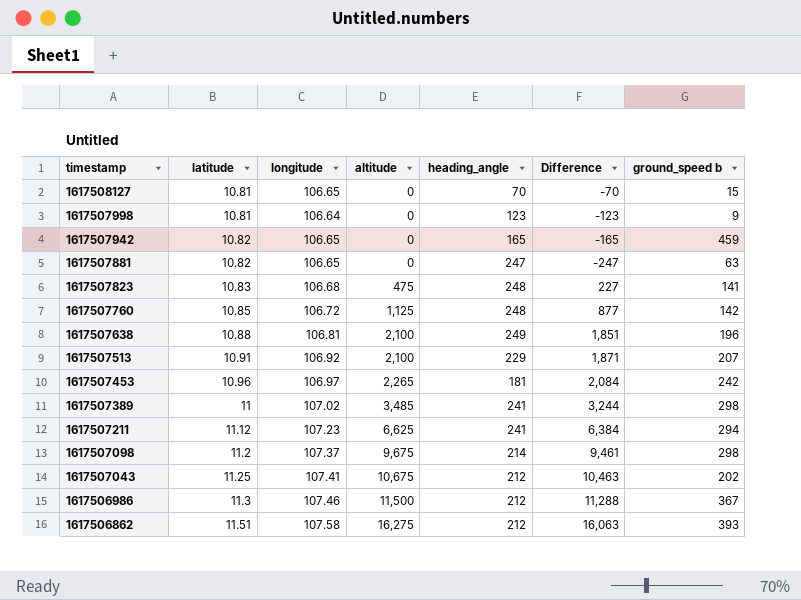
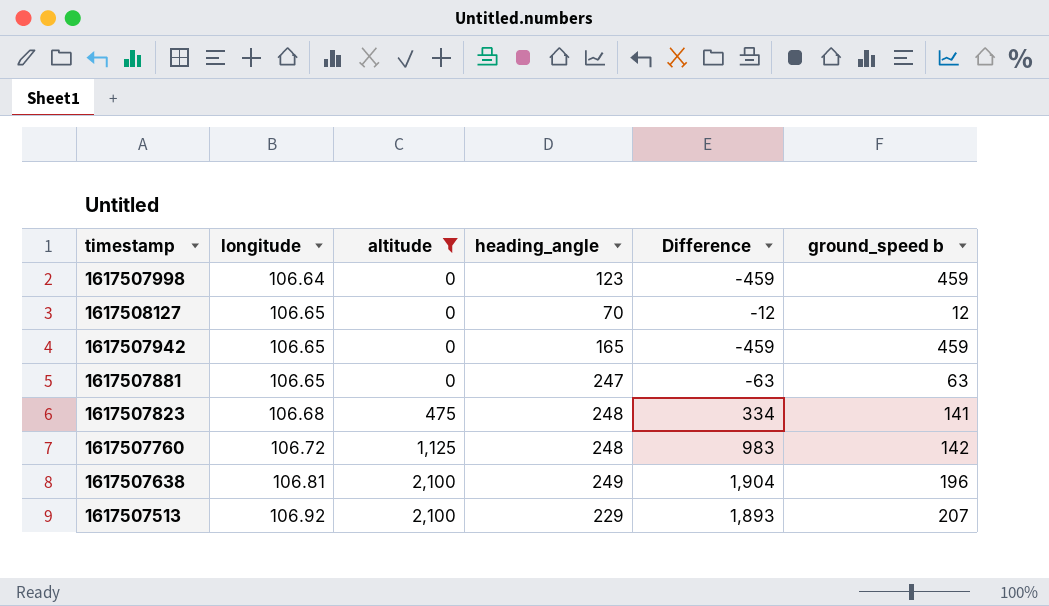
filter: none -> altitude <= 2,100
row order: timestamp descending -> longitude ascending
column latitude | position: 2 -> none
column Difference | formula: [altitude] - [heading_angle] -> [altitude] - [ground_speed b]
1617507998 | ground_speed b: 9 -> 459
1617508127 | ground_speed b: 15 -> 12

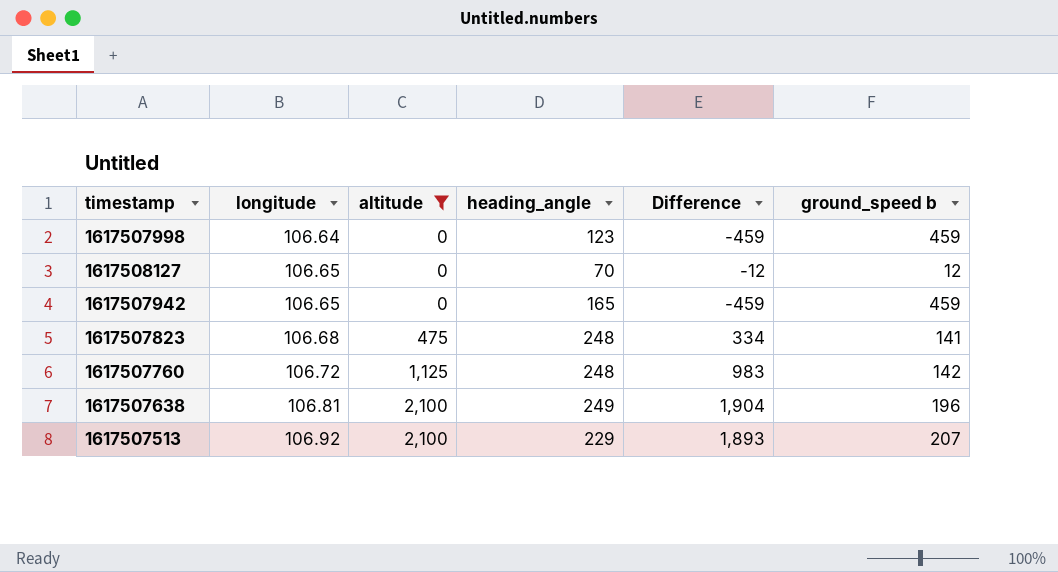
row 1617507881: 106.65 | 0 | 247 | -63 | 63 -> none

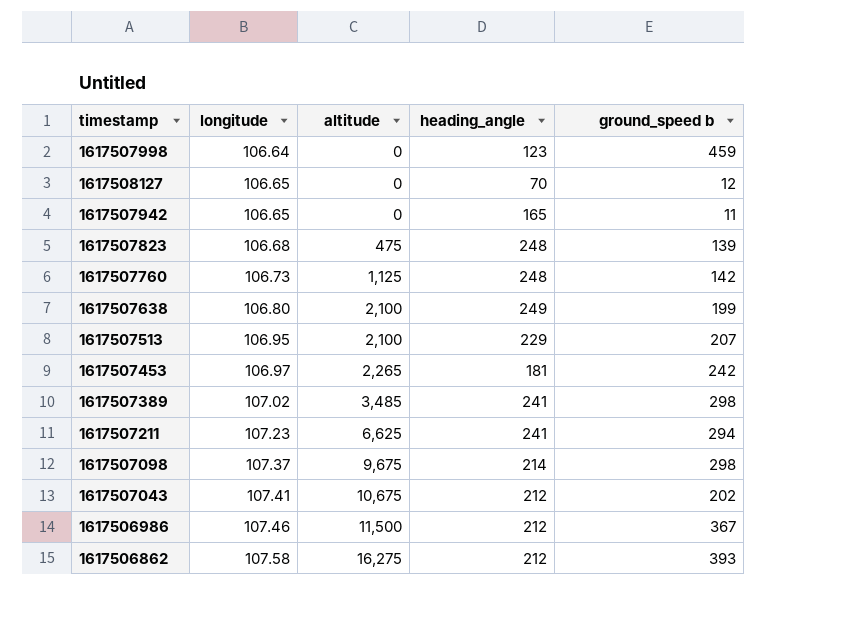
filter: altitude <= 2,100 -> none
column Difference | formula: [altitude] - [ground_speed b] -> none
1617507942 | ground_speed b: 459 -> 11
1617507823 | ground_speed b: 141 -> 139
1617507760 | longitude: 106.72 -> 106.73
1617507638 | longitude: 106.81 -> 106.80
1617507638 | ground_speed b: 196 -> 199
1617507513 | longitude: 106.92 -> 106.95

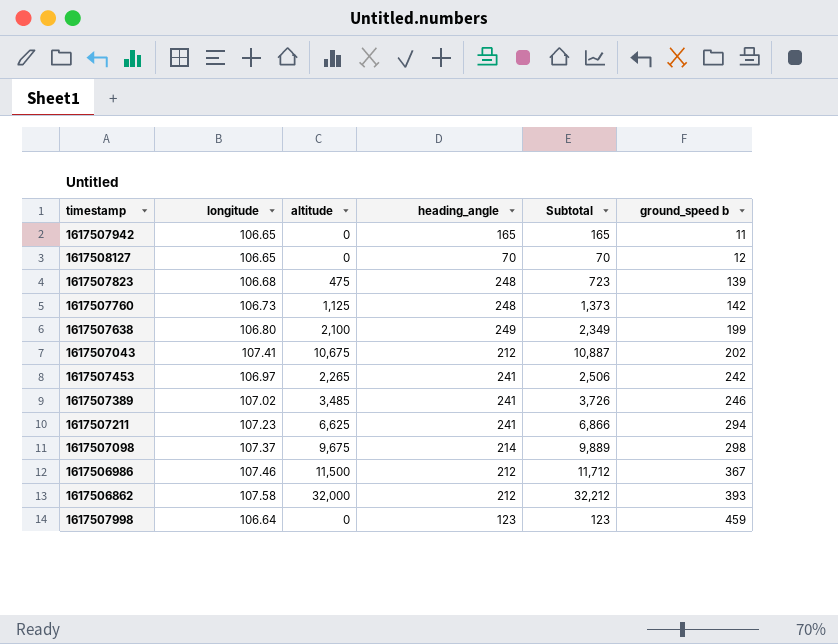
row order: longitude ascending -> ground_speed b ascending
column Subtotal | formula: none -> [altitude] + [heading_angle]
row 1617507513: 106.95 | 2,100 | 229 | 207 -> none
1617507453 | heading_angle: 181 -> 241
1617507389 | ground_speed b: 298 -> 246
1617506862 | altitude: 16,275 -> 32,000

